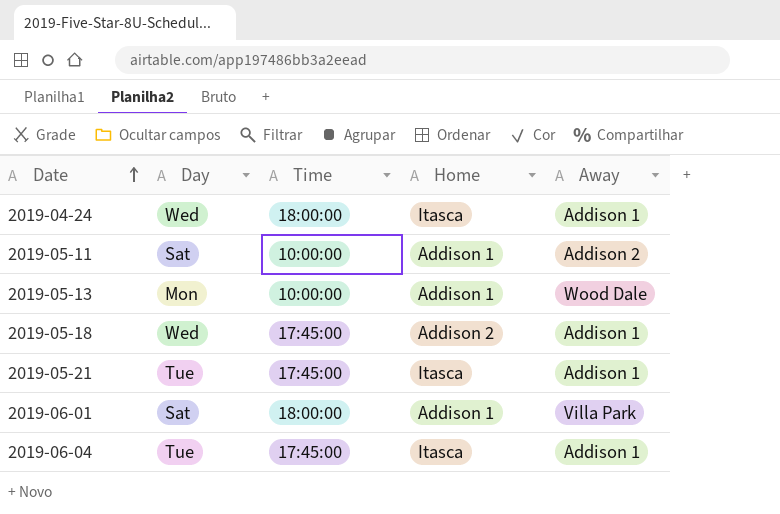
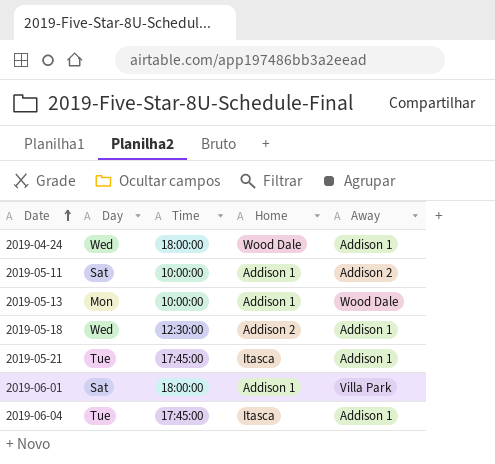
2019-04-24 | Home: Itasca -> Wood Dale
2019-05-18 | Time: 17:45:00 -> 12:30:00

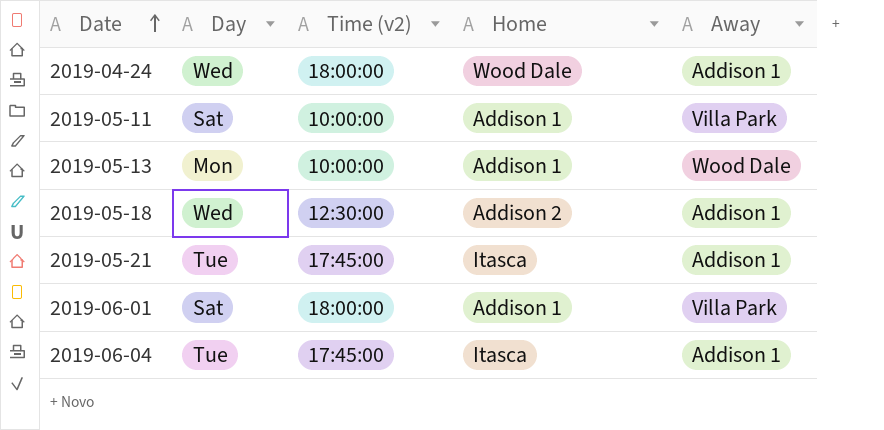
column name: Time -> Time (v2)
2019-05-11 | Away: Addison 2 -> Villa Park

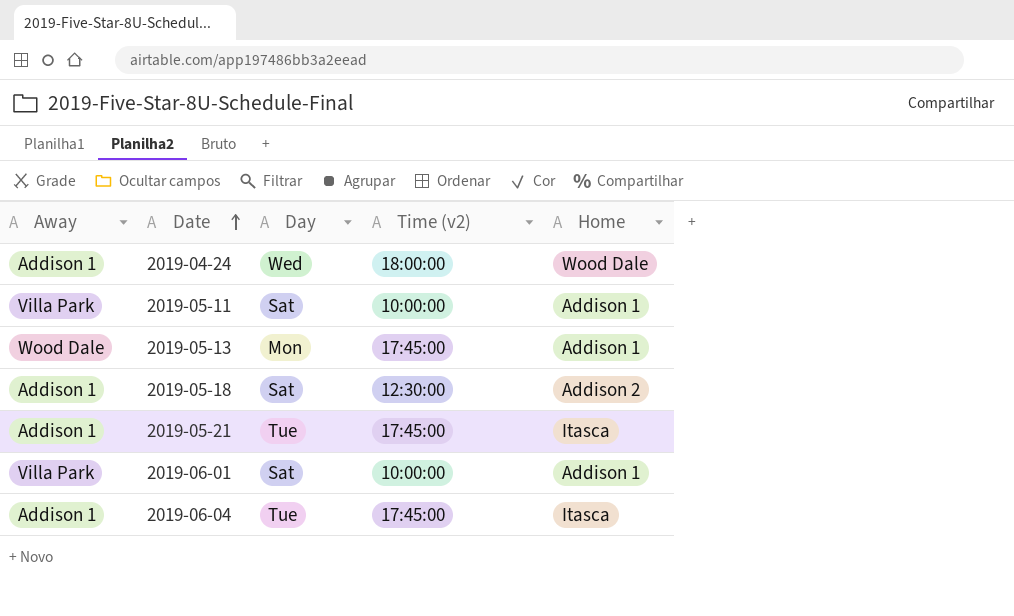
column Away | position: 5 -> 1
2019-05-13 | Time (v2): 10:00:00 -> 17:45:00
2019-05-18 | Day: Wed -> Sat
2019-06-01 | Time (v2): 18:00:00 -> 10:00:00

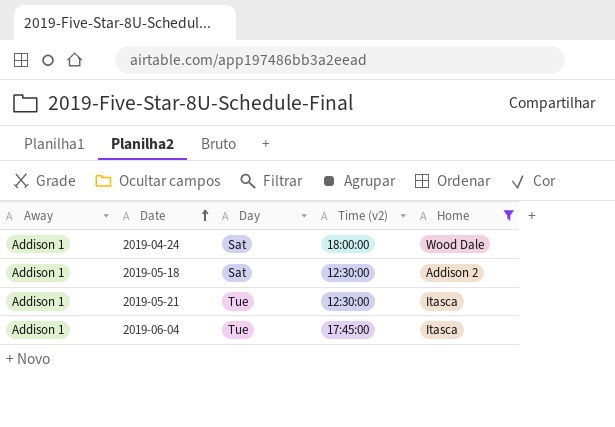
filter: none -> Home != Addison 1
2019-04-24 | Day: Wed -> Sat
2019-05-21 | Time (v2): 17:45:00 -> 12:30:00

